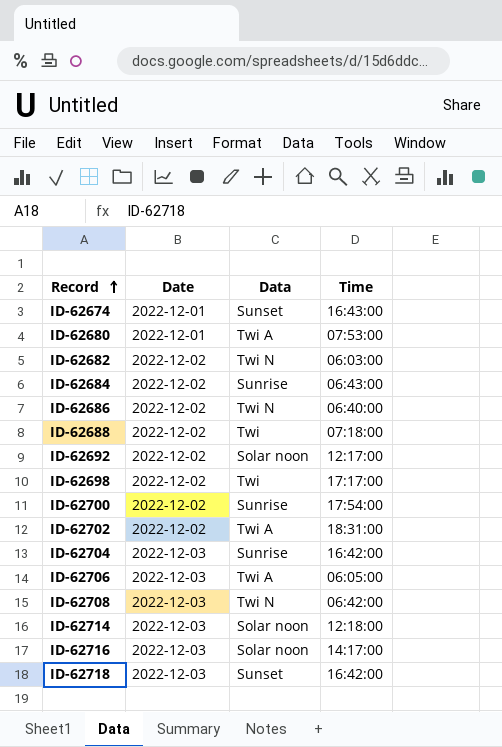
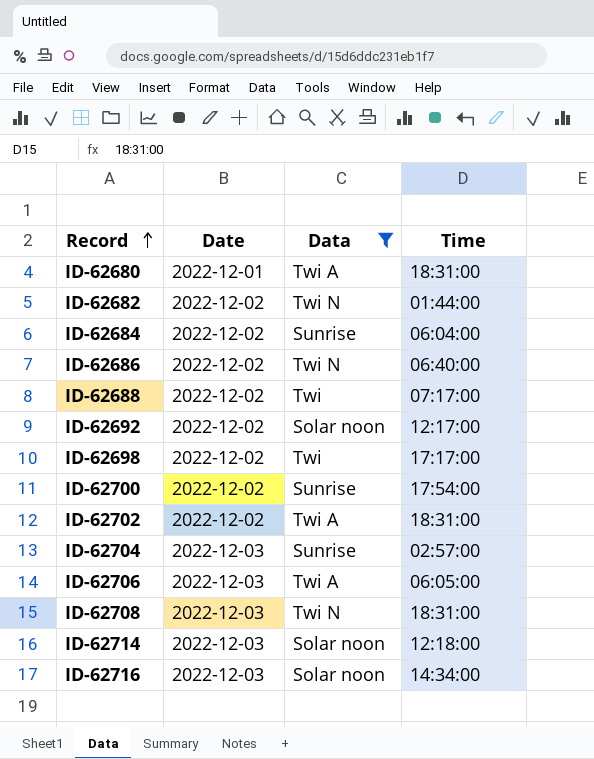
filter: none -> Data != Sunset
ID-62680 | Time: 07:53:00 -> 18:31:00
ID-62682 | Time: 06:03:00 -> 01:44:00
ID-62684 | Time: 06:43:00 -> 06:04:00
ID-62688 | Time: 07:18:00 -> 07:17:00
ID-62704 | Time: 16:42:00 -> 02:57:00
ID-62708 | Time: 06:42:00 -> 18:31:00
ID-62716 | Time: 14:17:00 -> 14:34:00

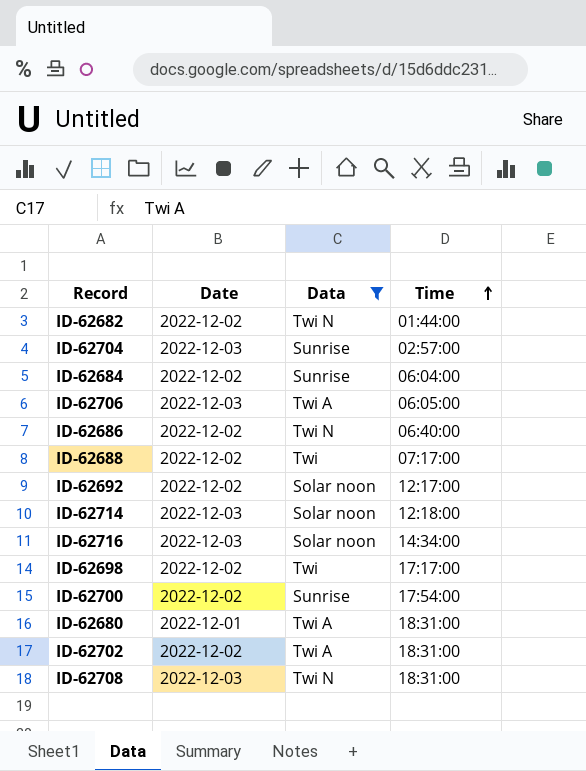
row order: Record ascending -> Time ascending

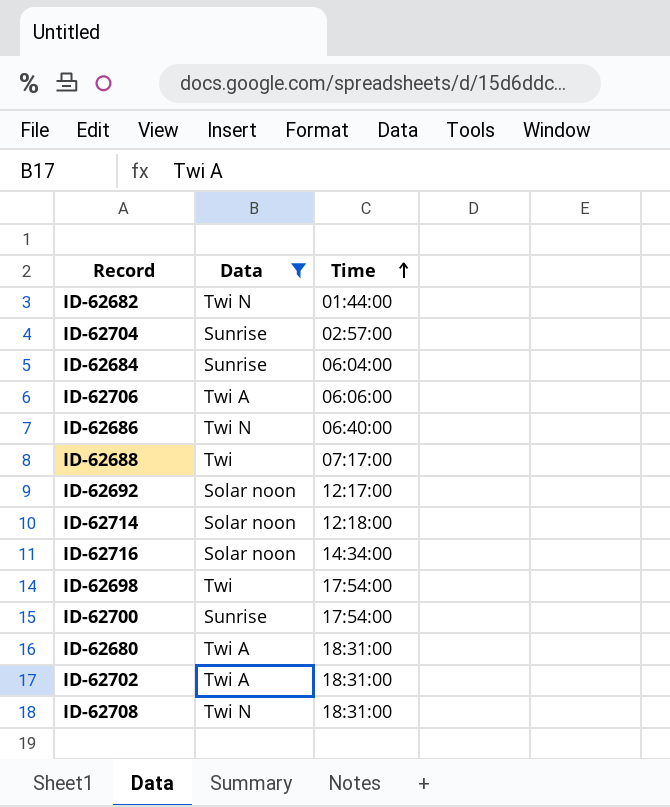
column Date | position: 2 -> none
ID-62706 | Time: 06:05:00 -> 06:06:00
ID-62698 | Time: 17:17:00 -> 17:54:00

